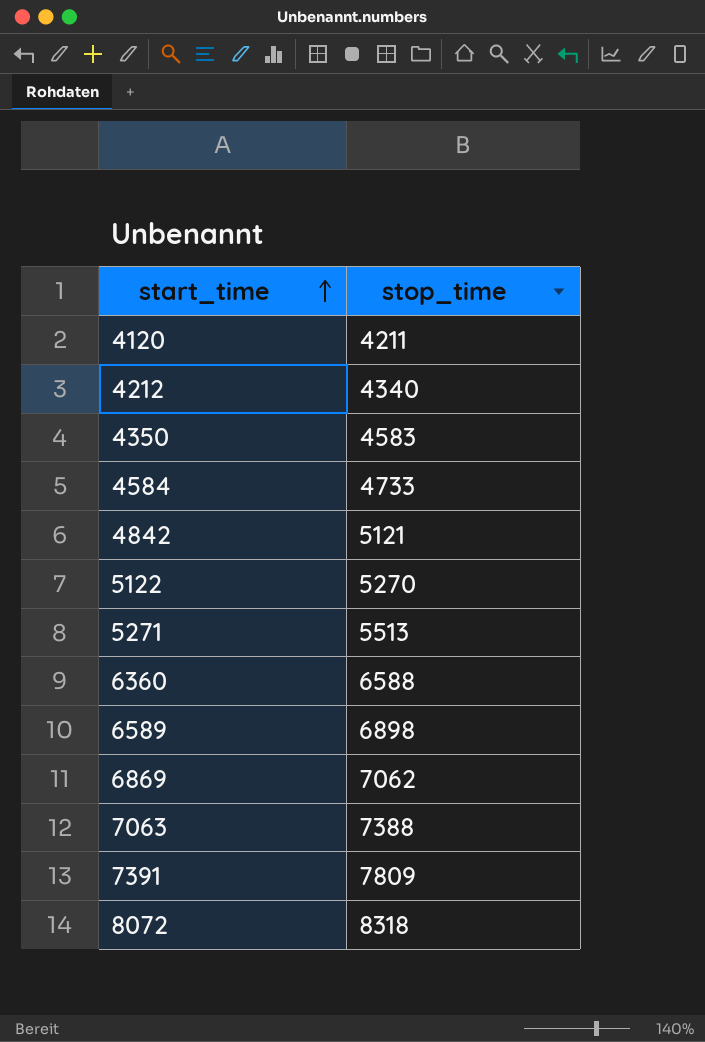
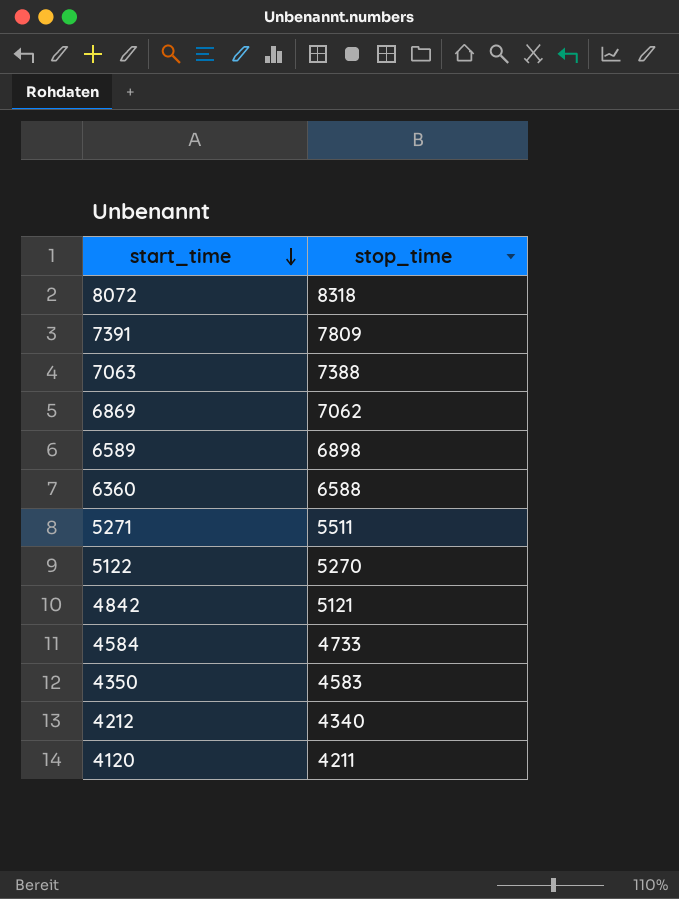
row order: start_time ascending -> start_time descending
5271 | stop_time: 5513 -> 5511

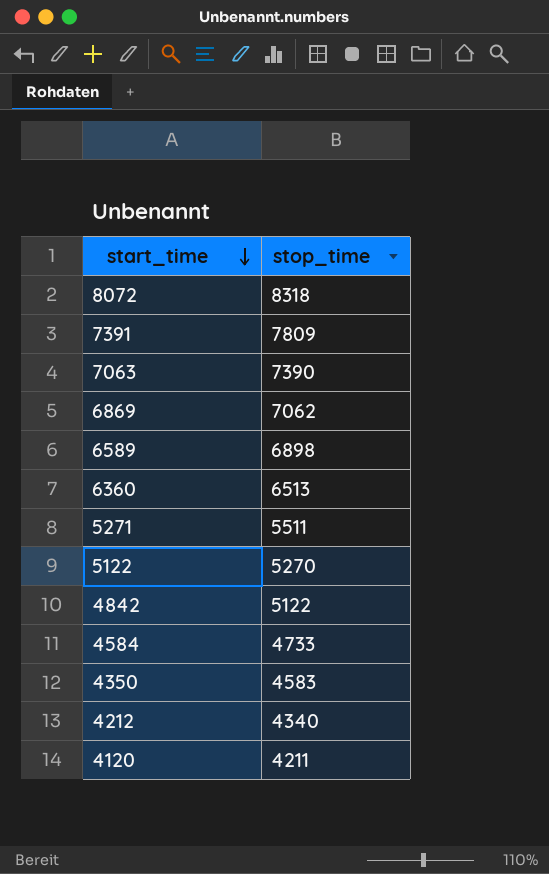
7063 | stop_time: 7388 -> 7390
6360 | stop_time: 6588 -> 6513
4842 | stop_time: 5121 -> 5122

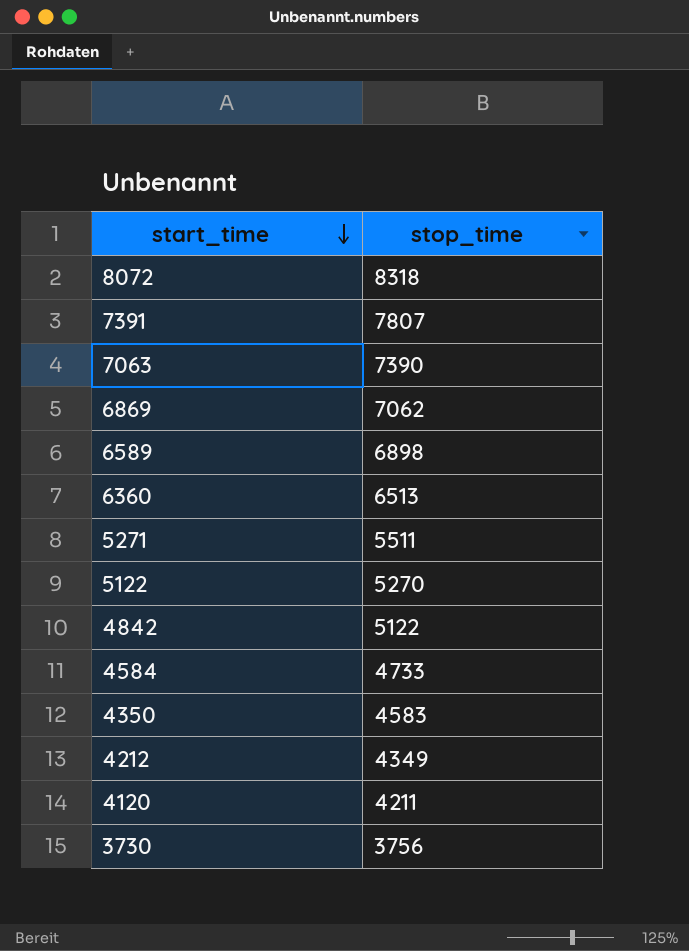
7391 | stop_time: 7809 -> 7807
4212 | stop_time: 4340 -> 4349
row 3730: none -> 3756

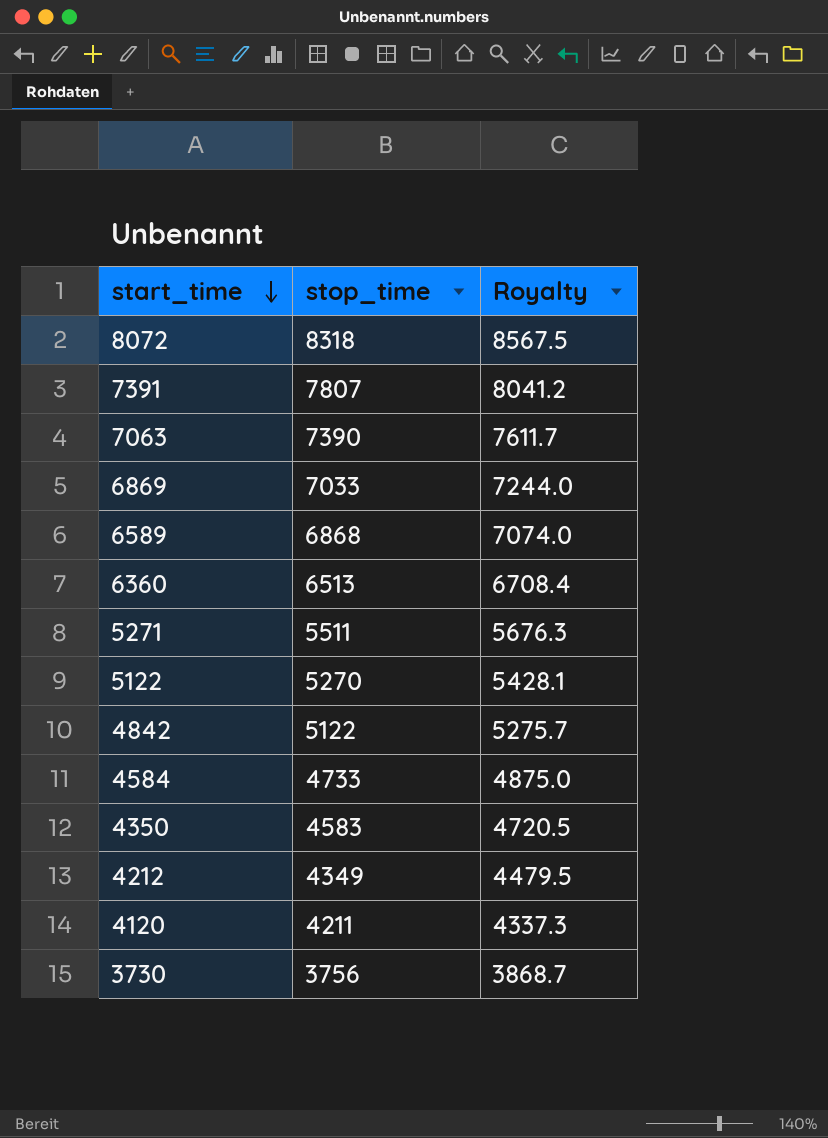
column Royalty | formula: none -> [stop_time] * 1.03
6869 | stop_time: 7062 -> 7033
6589 | stop_time: 6898 -> 6868

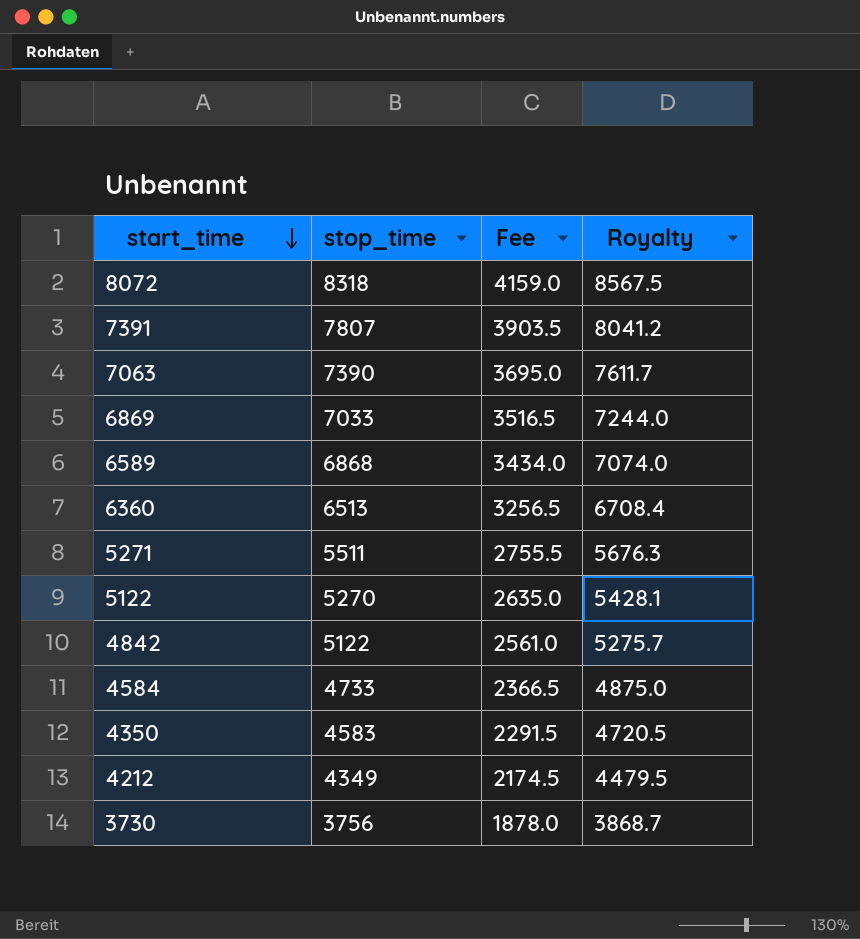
column Fee | formula: none -> [stop_time] * 0.5
row 4120: 4211 | 4337.3 -> none

